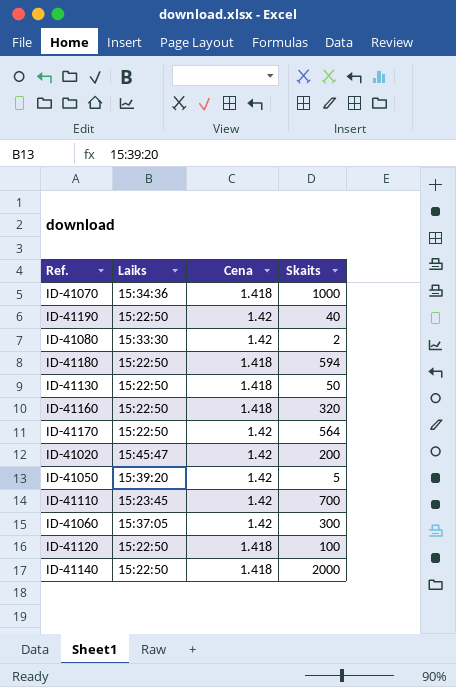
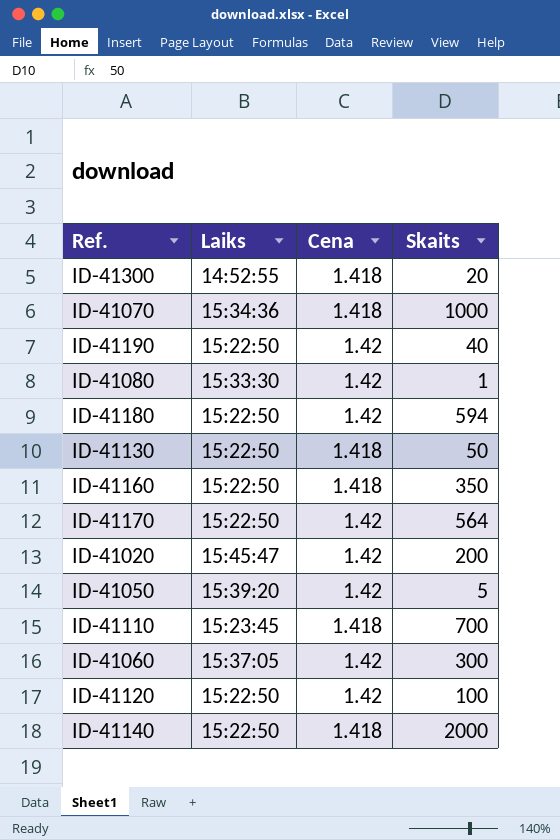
row ID-41300: none -> 14:52:55 | 1.418 | 20
ID-41080 | Skaits: 2 -> 1
ID-41180 | Cena: 1.418 -> 1.42
ID-41160 | Skaits: 320 -> 350
ID-41110 | Cena: 1.42 -> 1.418
ID-41120 | Cena: 1.418 -> 1.42

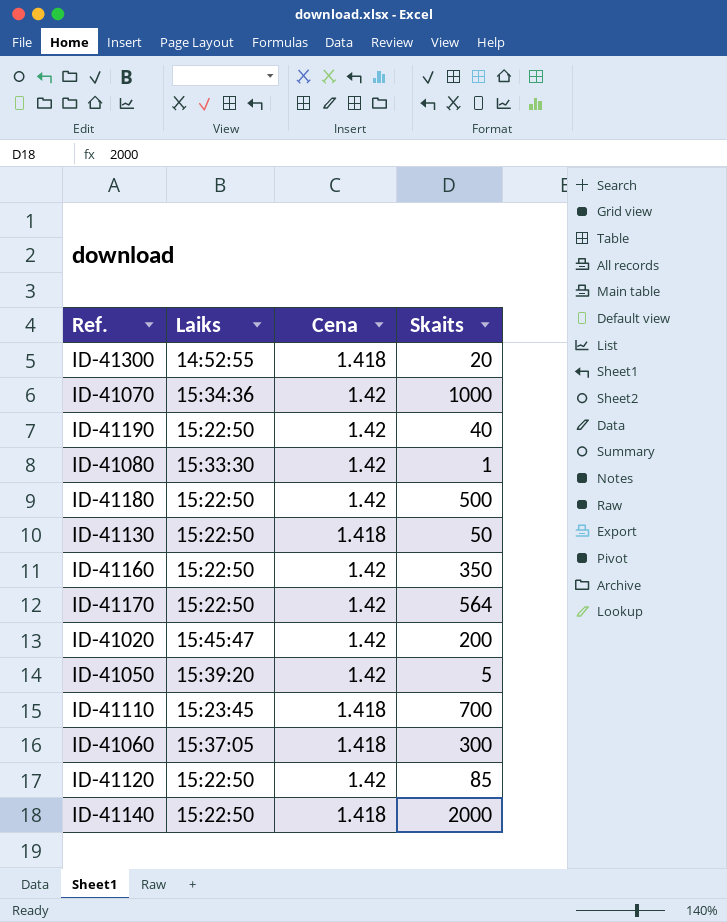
ID-41070 | Cena: 1.418 -> 1.42
ID-41180 | Skaits: 594 -> 500
ID-41160 | Cena: 1.418 -> 1.42
ID-41060 | Cena: 1.42 -> 1.418
ID-41120 | Skaits: 100 -> 85

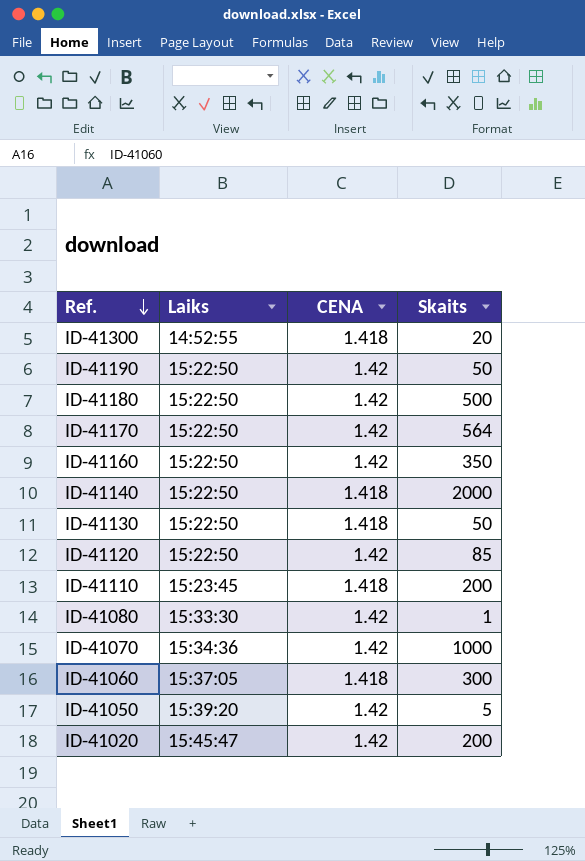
row order: none -> Ref. descending
column name: Cena -> CENA
ID-41190 | Skaits: 40 -> 50
ID-41110 | Skaits: 700 -> 200

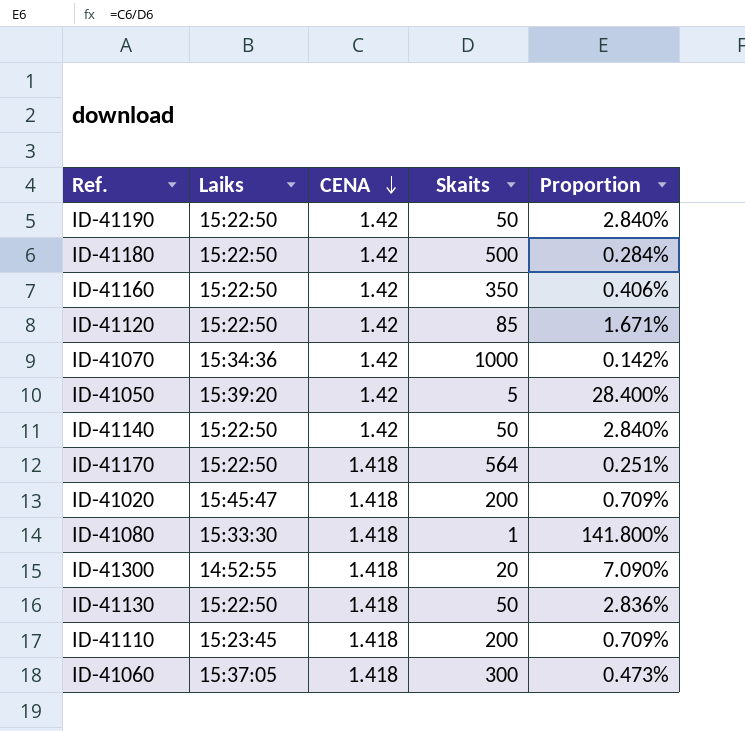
row order: Ref. descending -> CENA descending
column Proportion | formula: none -> [CENA] / [Skaits]
ID-41140 | CENA: 1.418 -> 1.42
ID-41140 | Skaits: 2000 -> 50
ID-41170 | CENA: 1.42 -> 1.418
ID-41020 | CENA: 1.42 -> 1.418
ID-41080 | CENA: 1.42 -> 1.418

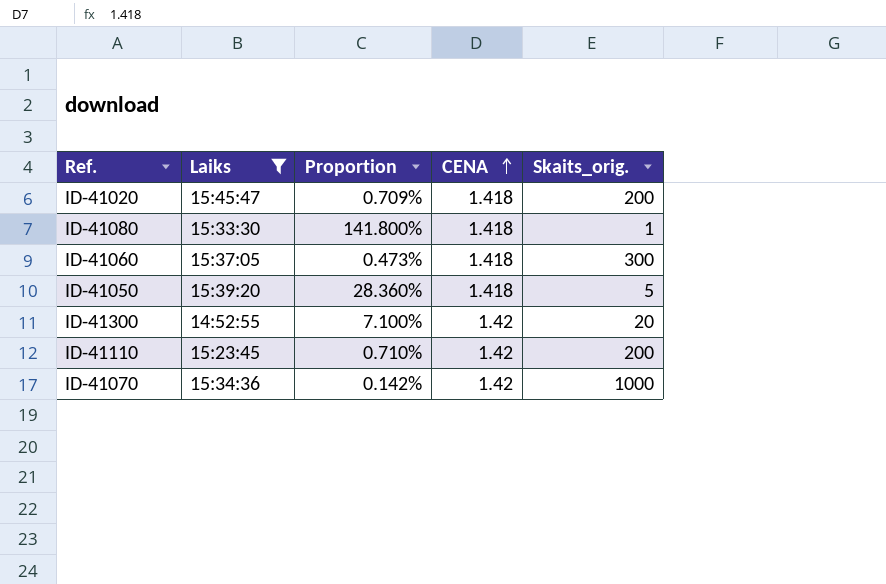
filter: none -> Laiks != 15:22:50
row order: CENA descending -> CENA ascending
column Proportion | position: 5 -> 3
column name: Skaits -> Skaits_orig.
ID-41050 | Proportion: 28.400% -> 28.360%
ID-41050 | CENA: 1.42 -> 1.418
ID-41300 | Proportion: 7.090% -> 7.100%
ID-41300 | CENA: 1.418 -> 1.42
ID-41110 | Proportion: 0.709% -> 0.710%
ID-41110 | CENA: 1.418 -> 1.42

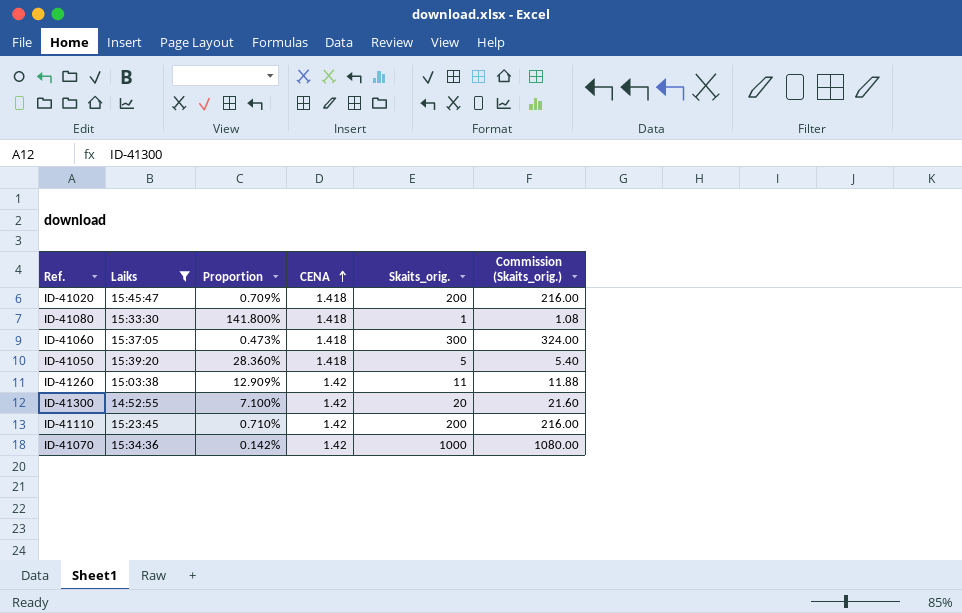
column Commission (Skaits_orig.) | formula: none -> [Skaits_orig.] * 1.08
row ID-41260: none -> 15:03:38 | 12.909% | 1.42 | 11 | 11.88

